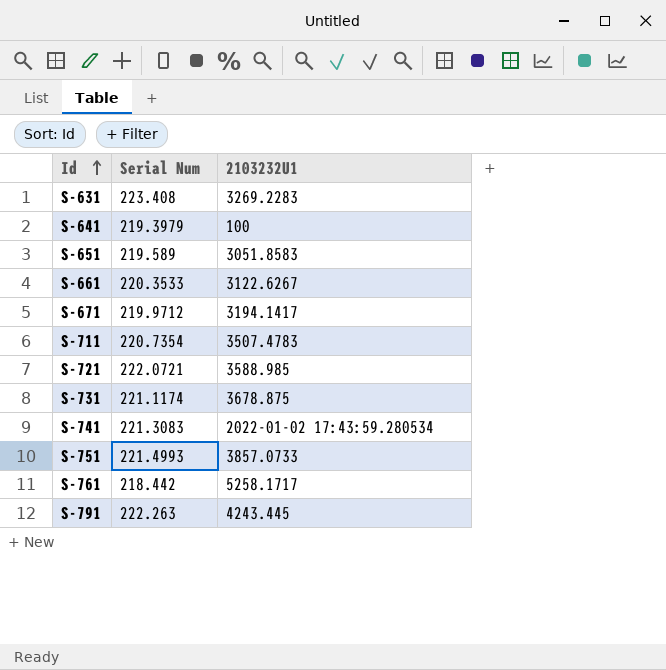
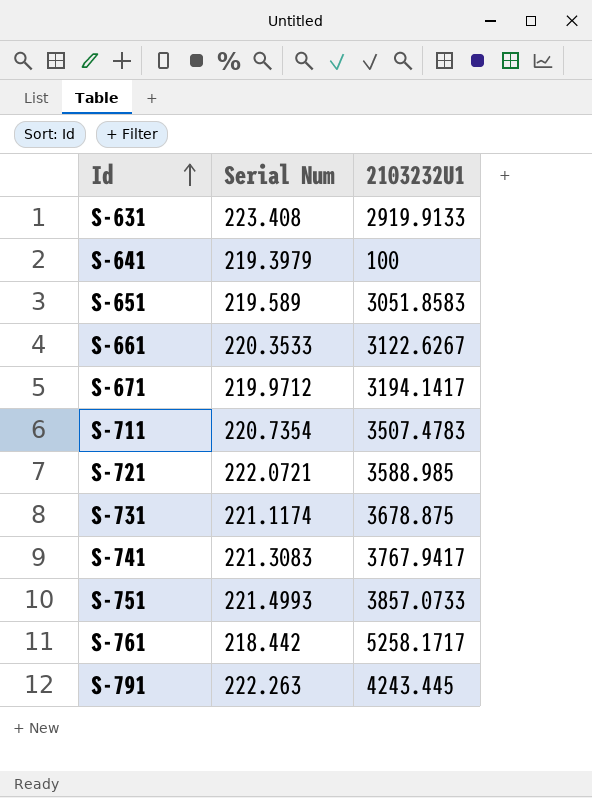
S-631 | 2103232U1: 3269.2283 -> 2919.9133
S-741 | 2103232U1: 2022-01-02 17:43:59.280534 -> 3767.9417

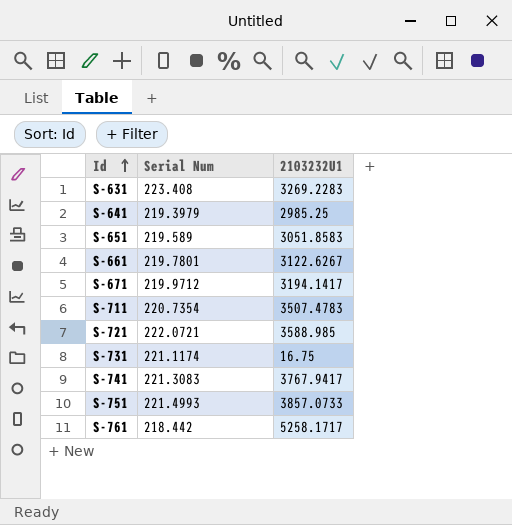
row S-791: 222.263 | 4243.445 -> none
S-631 | 2103232U1: 2919.9133 -> 3269.2283
S-641 | 2103232U1: 100 -> 2985.25
S-661 | Serial Num: 220.3533 -> 219.7801
S-731 | 2103232U1: 3678.875 -> 16.75

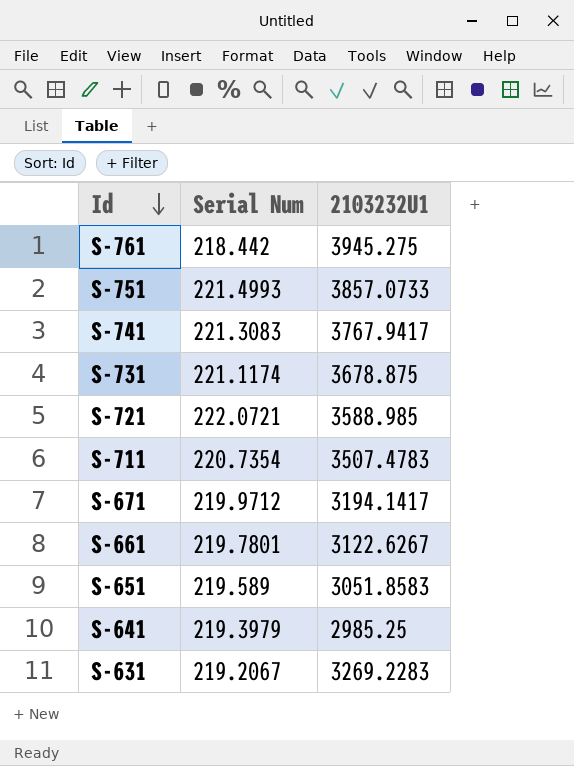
row order: Id ascending -> Id descending
S-761 | 2103232U1: 5258.1717 -> 3945.275
S-731 | 2103232U1: 16.75 -> 3678.875
S-631 | Serial Num: 223.408 -> 219.2067

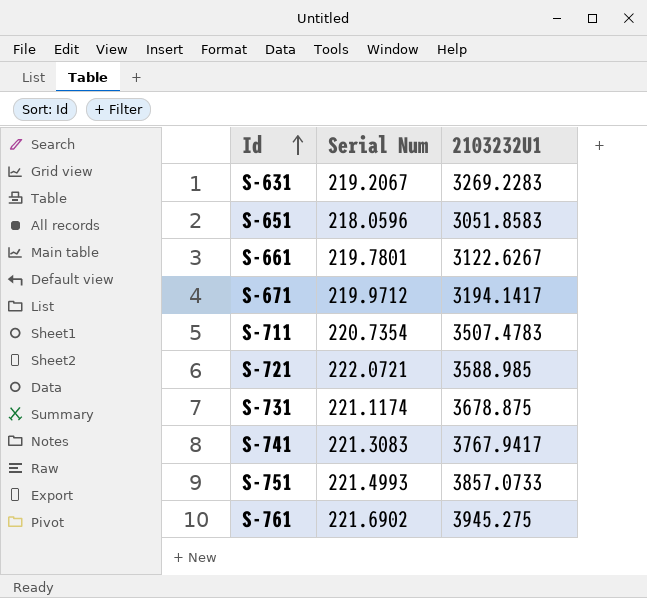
row order: Id descending -> Id ascending
row S-641: 219.3979 | 2985.25 -> none
S-651 | Serial Num: 219.589 -> 218.0596
S-761 | Serial Num: 218.442 -> 221.6902

